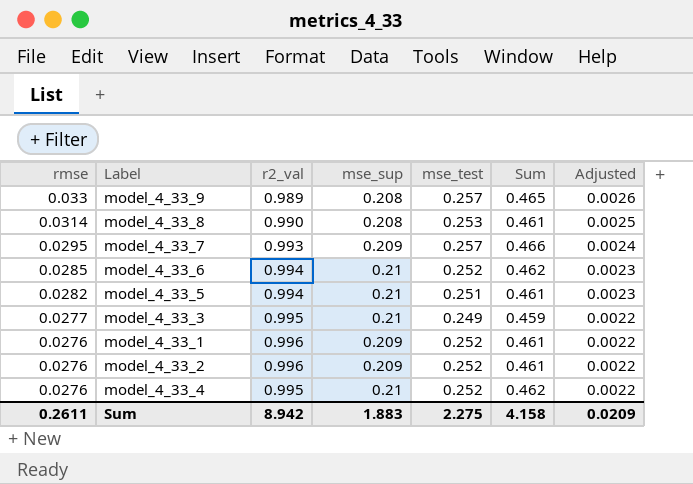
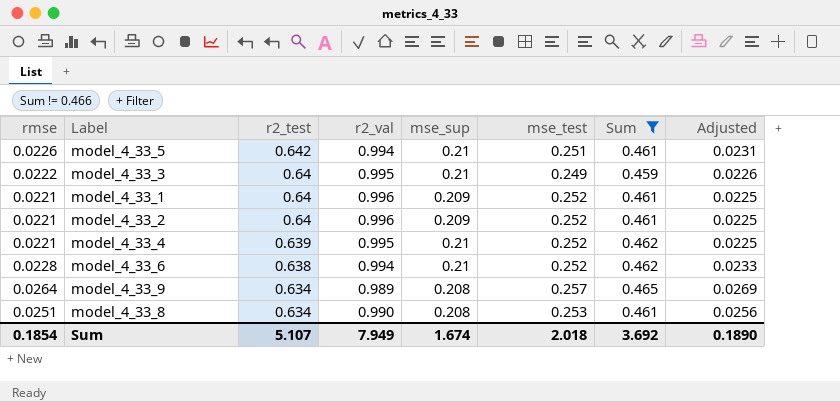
filter: none -> Sum != 0.466
row order: rmse descending -> r2_test descending
column r2_test | position: none -> 3
column Adjusted | formula: [rmse] * 0.08 -> [rmse] * 1.02
model_4_33_5 | rmse: 0.0282 -> 0.0226
model_4_33_3 | rmse: 0.0277 -> 0.0222
model_4_33_1 | rmse: 0.0276 -> 0.0221
model_4_33_2 | rmse: 0.0276 -> 0.0221
model_4_33_4 | rmse: 0.0276 -> 0.0221
model_4_33_6 | rmse: 0.0285 -> 0.0228
model_4_33_9 | rmse: 0.033 -> 0.0264
model_4_33_8 | rmse: 0.0314 -> 0.0251
Sum | rmse: 0.2611 -> 0.1854
Sum | r2_val: 8.942 -> 7.949
Sum | mse_sup: 1.883 -> 1.674
Sum | mse_test: 2.275 -> 2.018
Sum | Sum: 4.158 -> 3.692
Sum | Adjusted: 0.0209 -> 0.1890

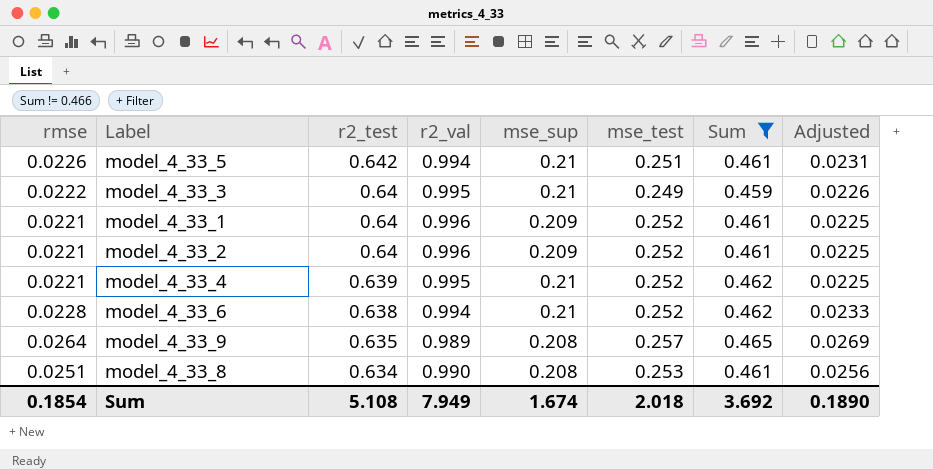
model_4_33_9 | r2_test: 0.634 -> 0.635
Sum | r2_test: 5.107 -> 5.108

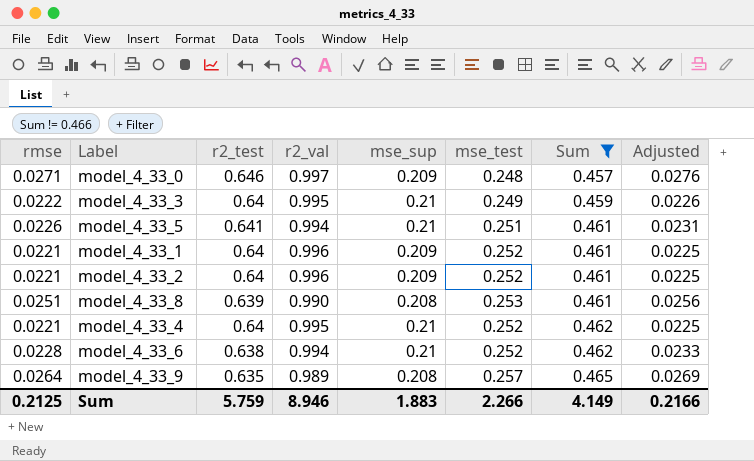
row order: r2_test descending -> Sum ascending
row model_4_33_0: none -> 0.0271 | 0.646 | 0.997 | 0.209 | 0.248 | 0.457 | 0.0276
model_4_33_5 | r2_test: 0.642 -> 0.641
model_4_33_8 | r2_test: 0.634 -> 0.639
model_4_33_4 | r2_test: 0.639 -> 0.64
Sum | rmse: 0.1854 -> 0.2125
Sum | r2_test: 5.108 -> 5.759
Sum | r2_val: 7.949 -> 8.946
Sum | mse_sup: 1.674 -> 1.883
Sum | mse_test: 2.018 -> 2.266
Sum | Sum: 3.692 -> 4.149
Sum | Adjusted: 0.1890 -> 0.2166

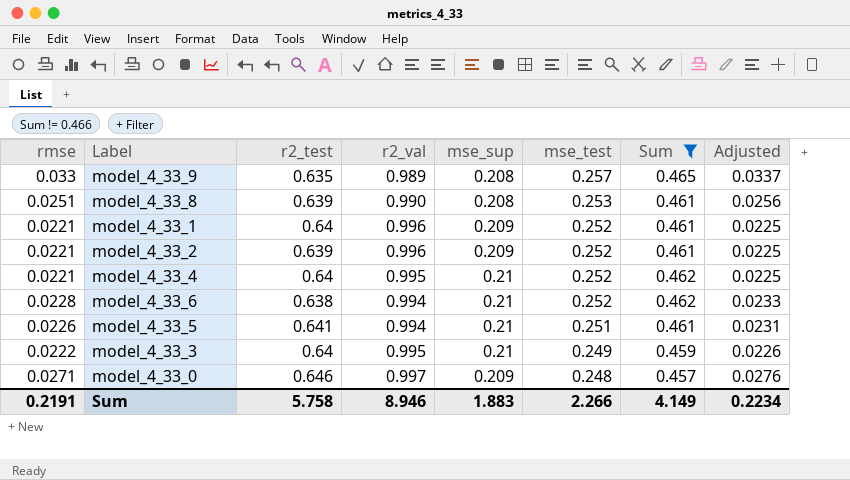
row order: Sum ascending -> mse_test descending
model_4_33_9 | rmse: 0.0264 -> 0.033
model_4_33_9 | Adjusted: 0.0269 -> 0.0337
model_4_33_2 | r2_test: 0.64 -> 0.639
Sum | rmse: 0.2125 -> 0.2191
Sum | r2_test: 5.759 -> 5.758
Sum | Adjusted: 0.2166 -> 0.2234

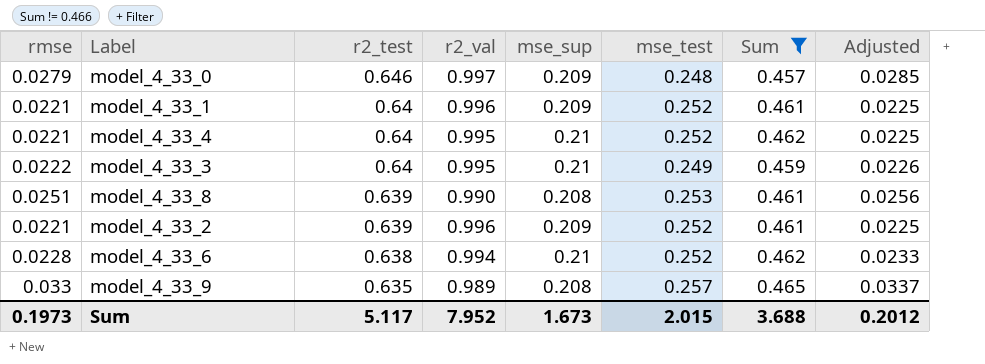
row order: mse_test descending -> r2_test descending
row model_4_33_5: 0.0226 | 0.641 | 0.994 | 0.21 | 0.251 | 0.461 | 0.0231 -> none
model_4_33_0 | rmse: 0.0271 -> 0.0279
model_4_33_0 | Adjusted: 0.0276 -> 0.0285
Sum | rmse: 0.2191 -> 0.1973
Sum | r2_test: 5.758 -> 5.117
Sum | r2_val: 8.946 -> 7.952
Sum | mse_sup: 1.883 -> 1.673
Sum | mse_test: 2.266 -> 2.015
Sum | Sum: 4.149 -> 3.688
Sum | Adjusted: 0.2234 -> 0.2012

